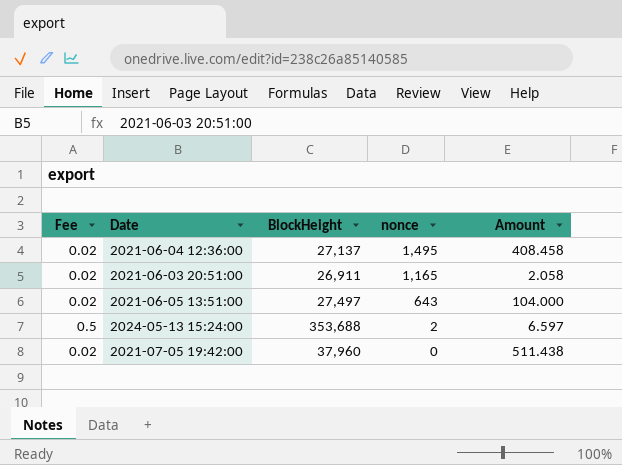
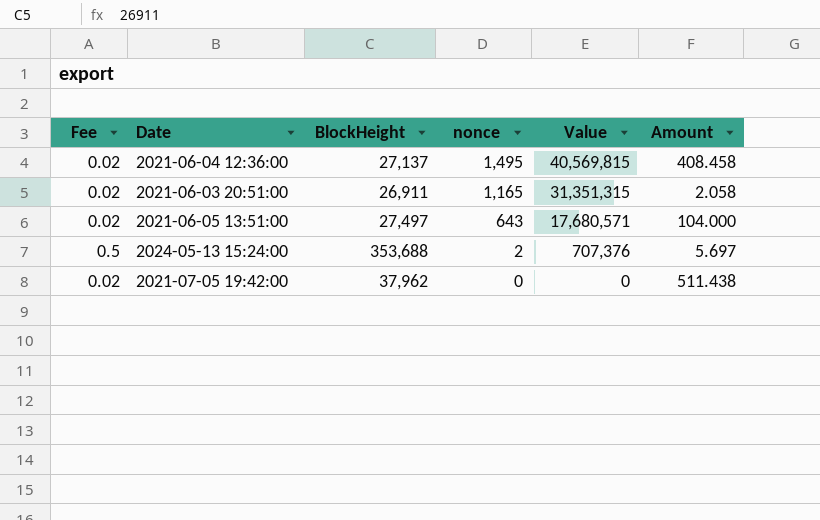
column Value | formula: none -> [BlockHeight] * [nonce]
2024-05-13 15:24:00 | Amount: 6.597 -> 5.697
2021-07-05 19:42:00 | BlockHeight: 37,960 -> 37,962

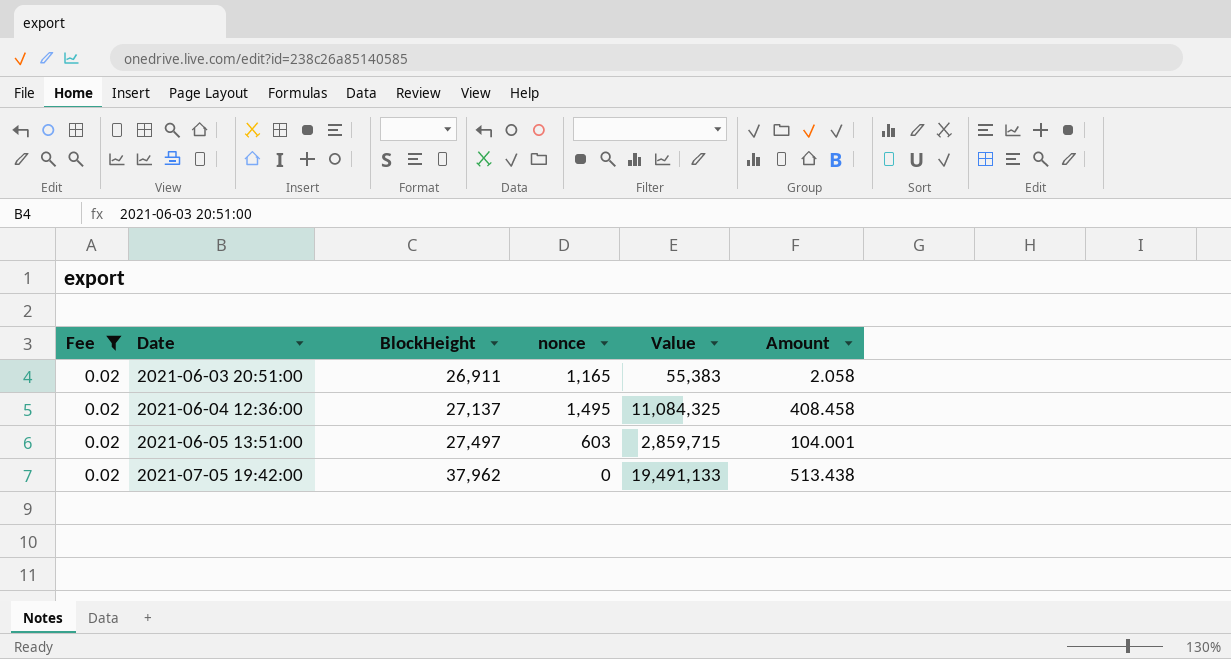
filter: none -> Fee = 0.02
row order: nonce descending -> Date ascending
column Value | formula: [BlockHeight] * [nonce] -> [BlockHeight] * [Amount]
2021-06-05 13:51:00 | nonce: 643 -> 603
2021-06-05 13:51:00 | Amount: 104.000 -> 104.001
2021-07-05 19:42:00 | Amount: 511.438 -> 513.438

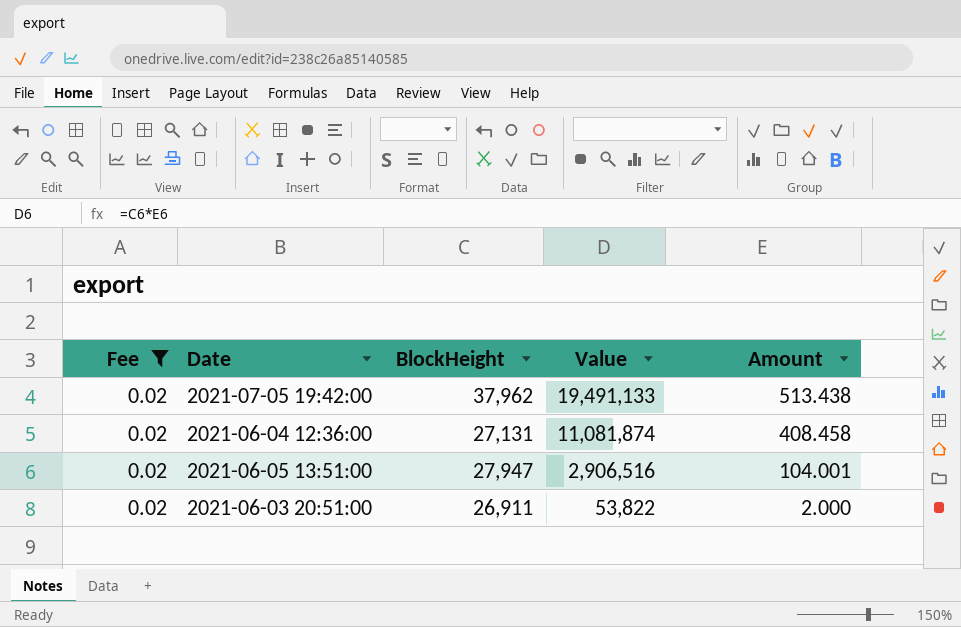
row order: Date ascending -> Value descending
column nonce | position: 4 -> none
2021-06-04 12:36:00 | BlockHeight: 27,137 -> 27,131
2021-06-04 12:36:00 | Value: 11,084,325 -> 11,081,874
2021-06-05 13:51:00 | BlockHeight: 27,497 -> 27,947
2021-06-05 13:51:00 | Value: 2,859,715 -> 2,906,516
2021-06-03 20:51:00 | Value: 55,383 -> 53,822
2021-06-03 20:51:00 | Amount: 2.058 -> 2.000

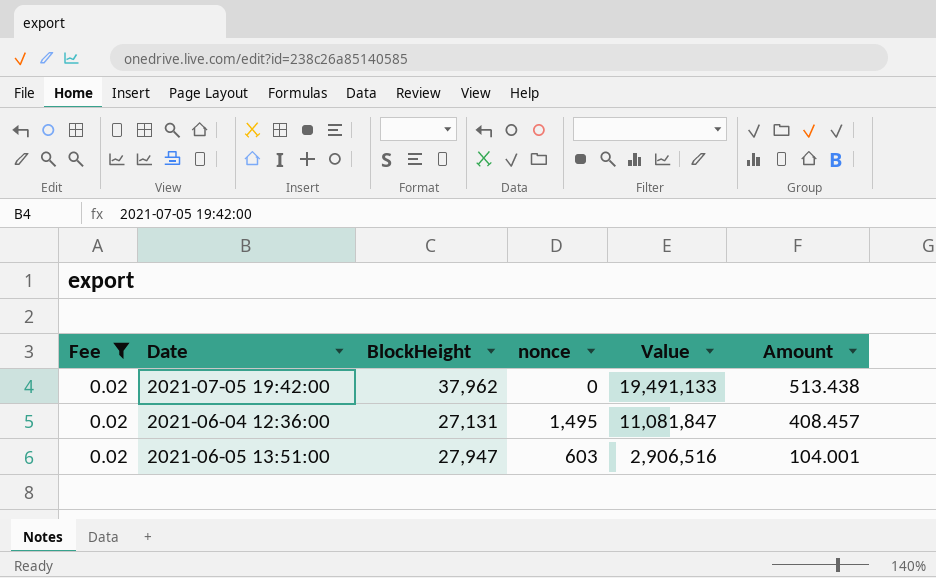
column nonce | position: none -> 4
row 2021-06-03 20:51:00: 0.02 | 26,911 | 53,822 | 2.000 -> none
2021-06-04 12:36:00 | Value: 11,081,874 -> 11,081,847
2021-06-04 12:36:00 | Amount: 408.458 -> 408.457

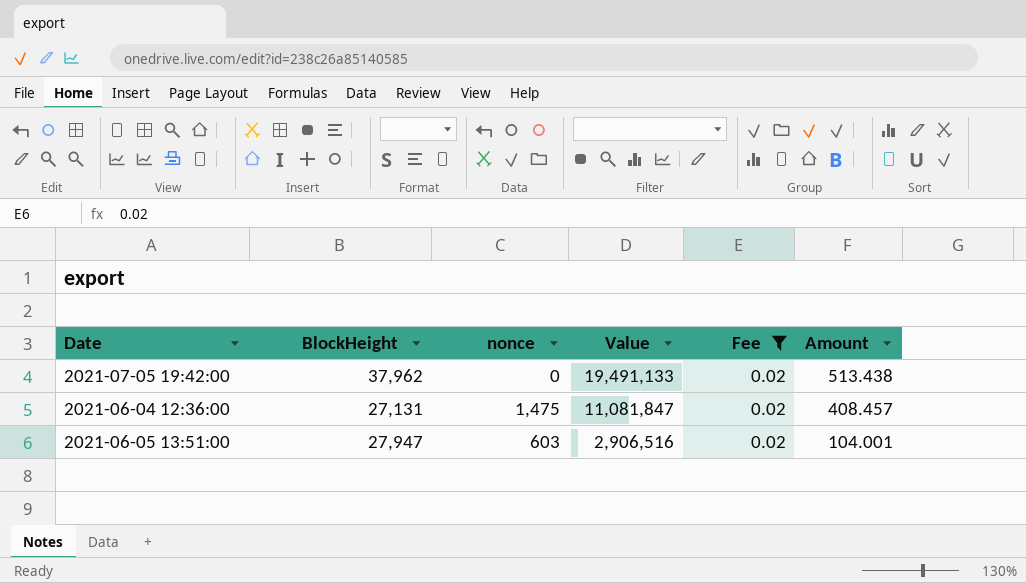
column Fee | position: 1 -> 5
2021-06-04 12:36:00 | nonce: 1,495 -> 1,475

